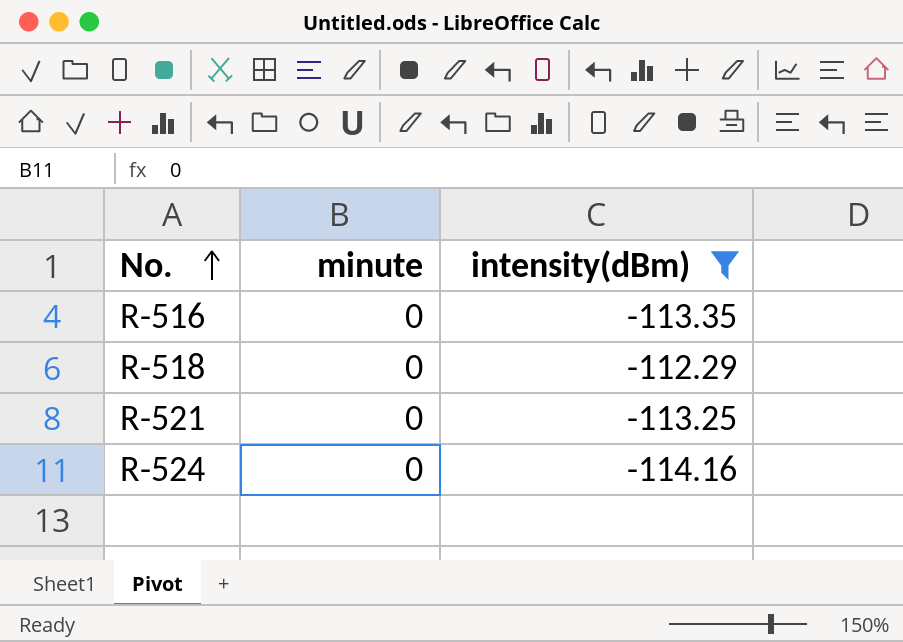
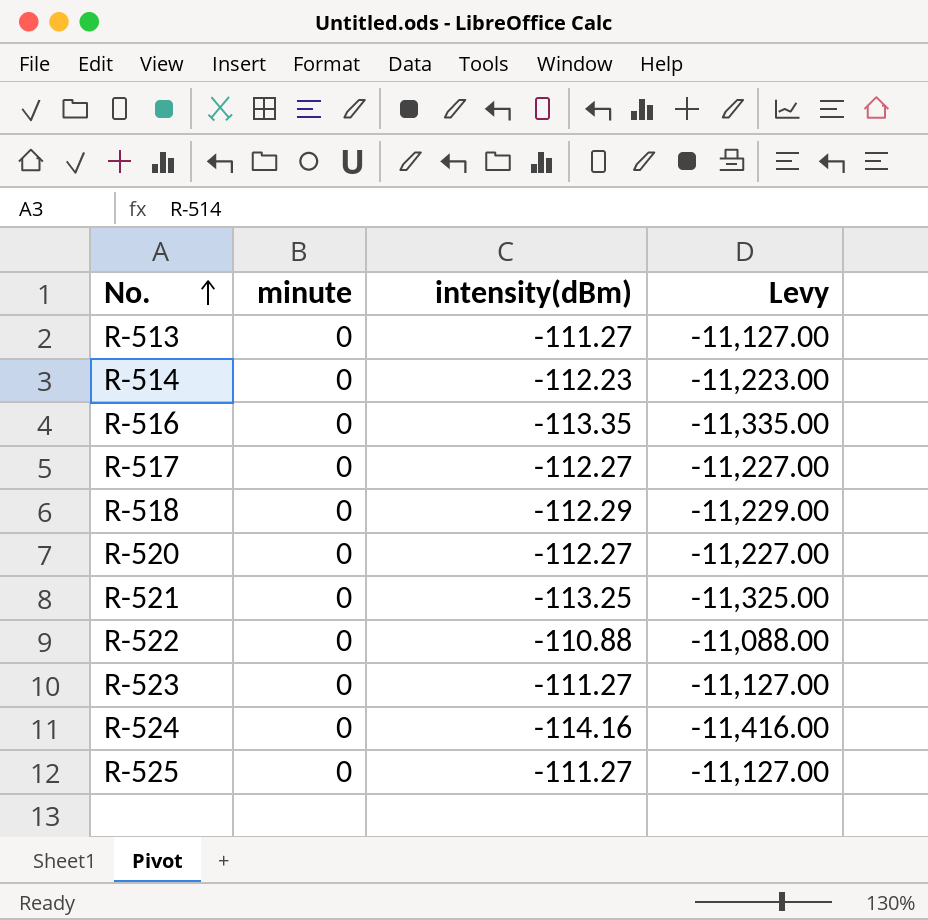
filter: intensity(dBm) <= -112.29 -> none
column Levy | formula: none -> [intensity(dBm)] * 100

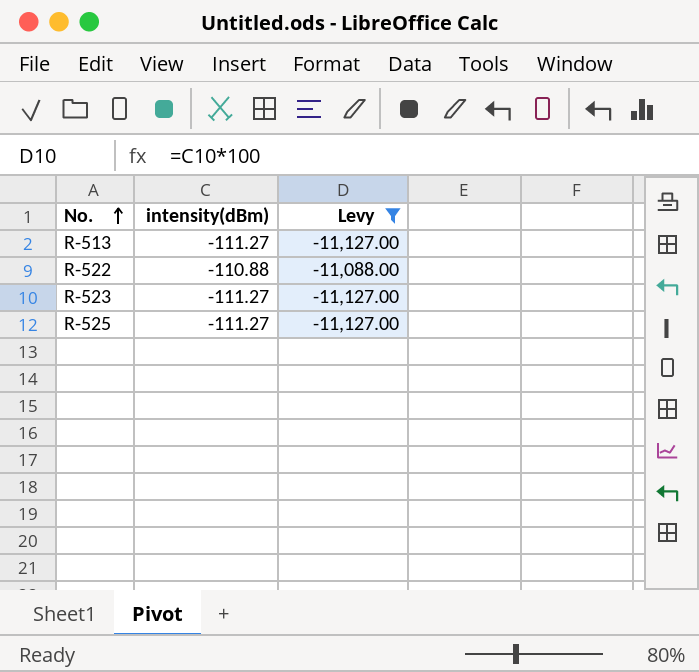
filter: none -> Levy >= -11,127.00
column minute | position: 2 -> none

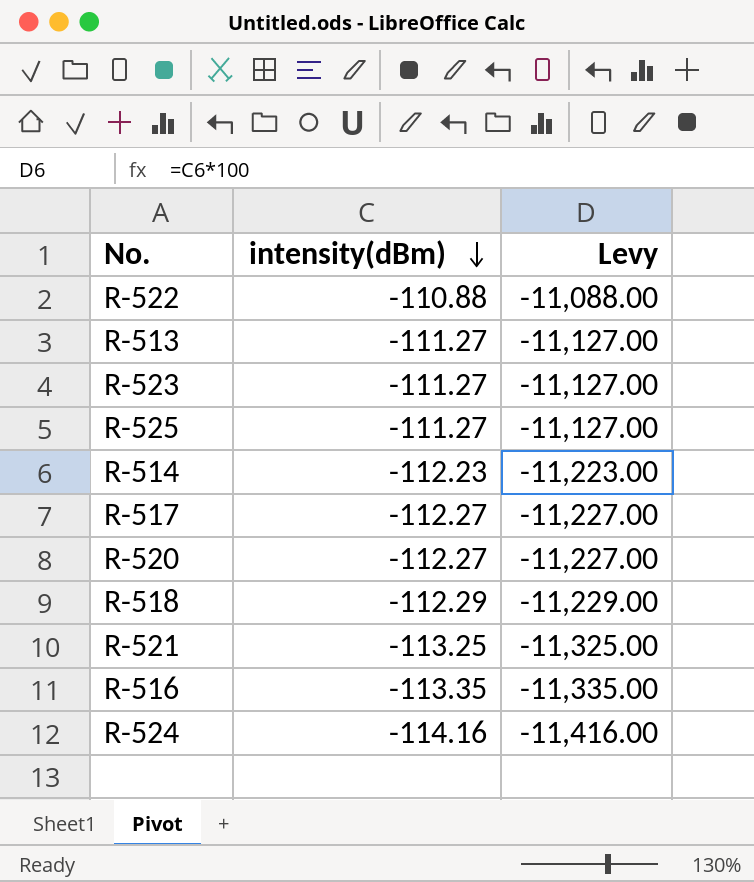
filter: Levy >= -11,127.00 -> none
row order: No. ascending -> intensity(dBm) descending

